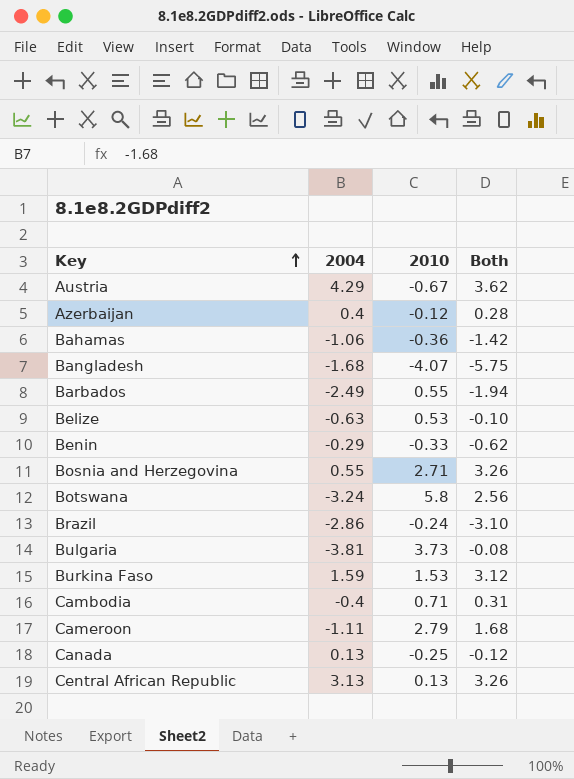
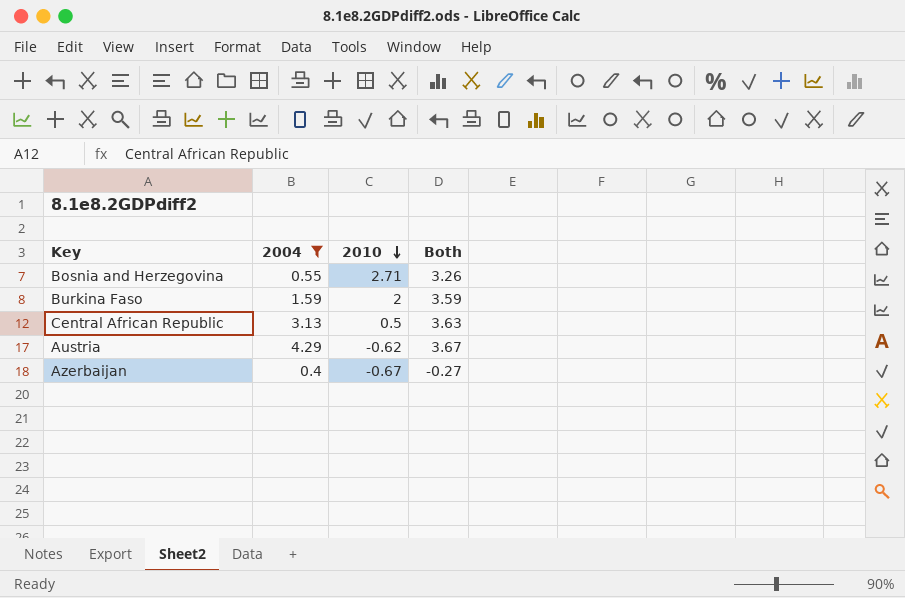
filter: none -> 2004 >= 0.4
row order: Key ascending -> 2010 descending
Burkina Faso | 2010: 1.53 -> 2
Burkina Faso | Both: 3.12 -> 3.59
Central African Republic | 2010: 0.13 -> 0.5
Central African Republic | Both: 3.26 -> 3.63
Austria | 2010: -0.67 -> -0.62
Austria | Both: 3.62 -> 3.67
Azerbaijan | 2010: -0.12 -> -0.67
Azerbaijan | Both: 0.28 -> -0.27

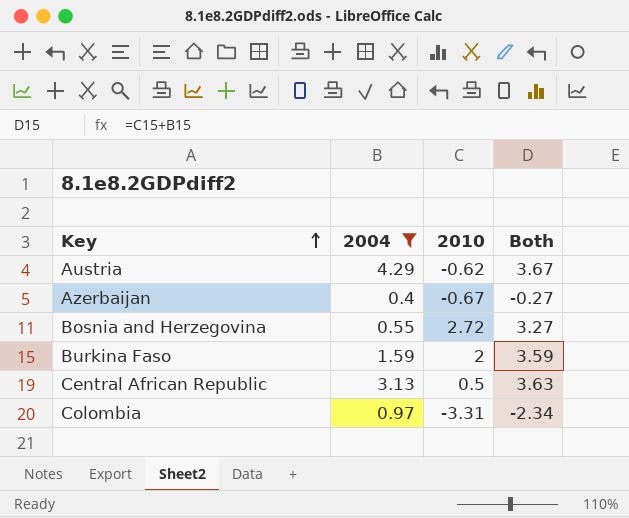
row order: 2010 descending -> Key ascending
Bosnia and Herzegovina | 2010: 2.71 -> 2.72
Bosnia and Herzegovina | Both: 3.26 -> 3.27
row Colombia: none -> 0.97 | -3.31 | -2.34

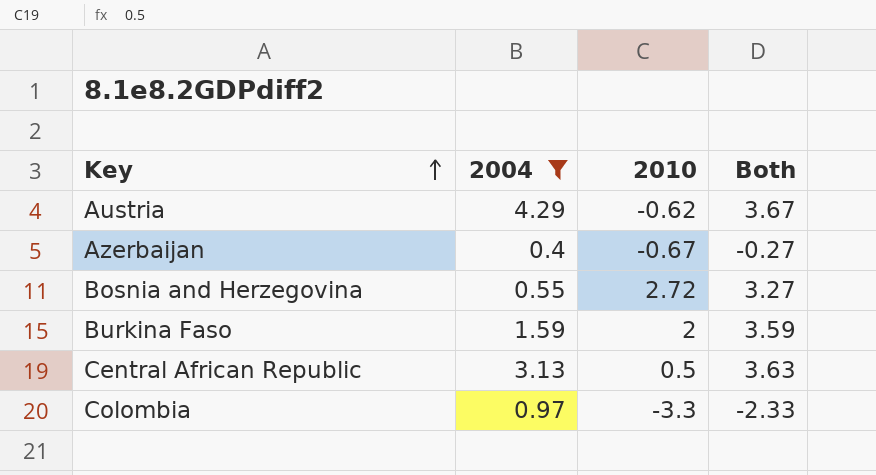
Colombia | 2010: -3.31 -> -3.3
Colombia | Both: -2.34 -> -2.33

